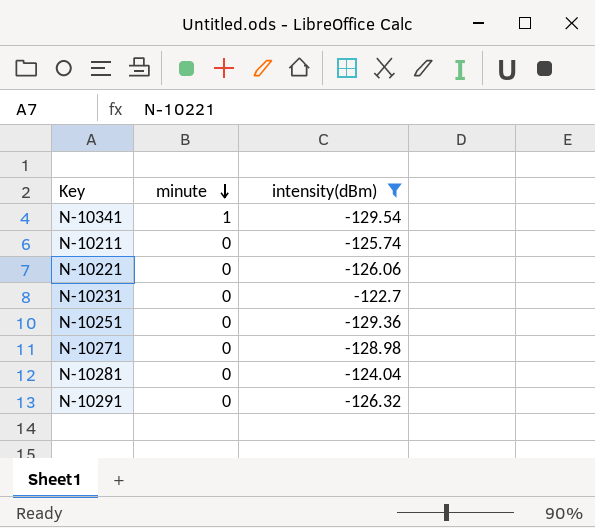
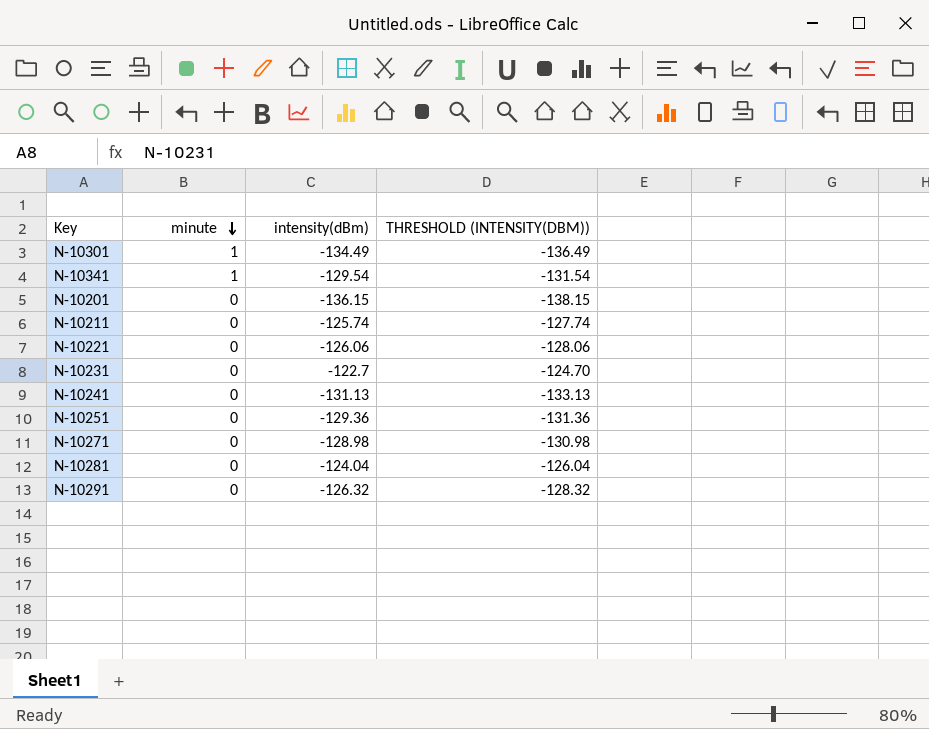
filter: intensity(dBm) >= -129.54 -> none
column THRESHOLD (INTENSITY(DBM)) | formula: none -> [intensity(dBm)] - 2

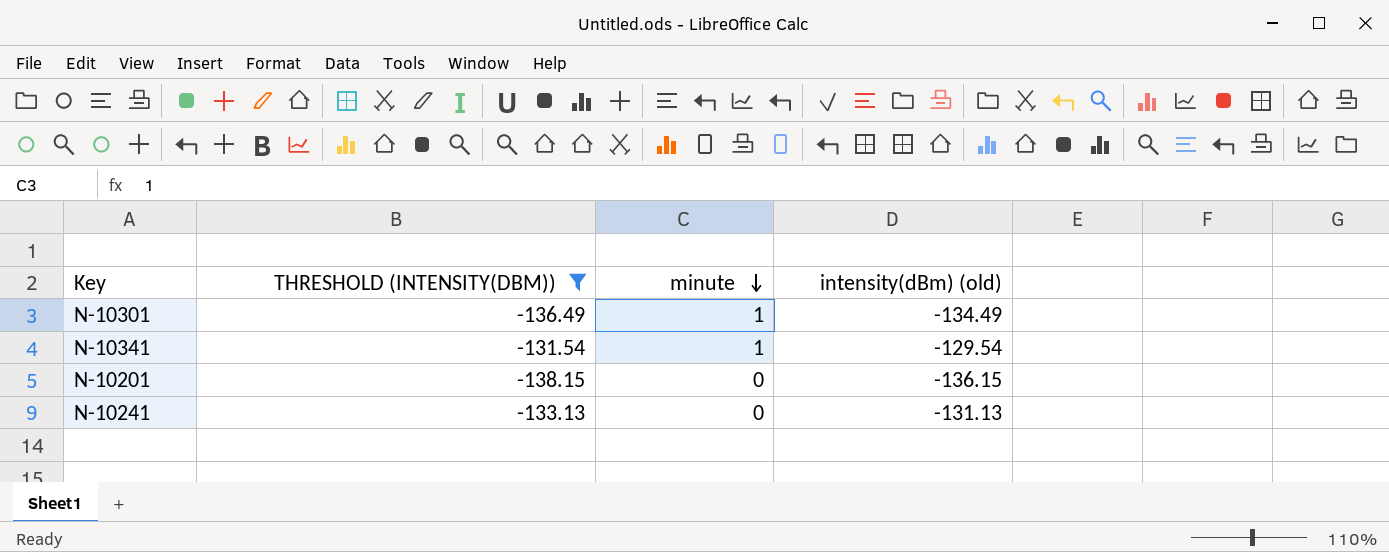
filter: none -> THRESHOLD (INTENSITY(DBM)) <= -131.54
column THRESHOLD (INTENSITY(DBM)) | position: 4 -> 2
column name: intensity(dBm) -> intensity(dBm) (old)

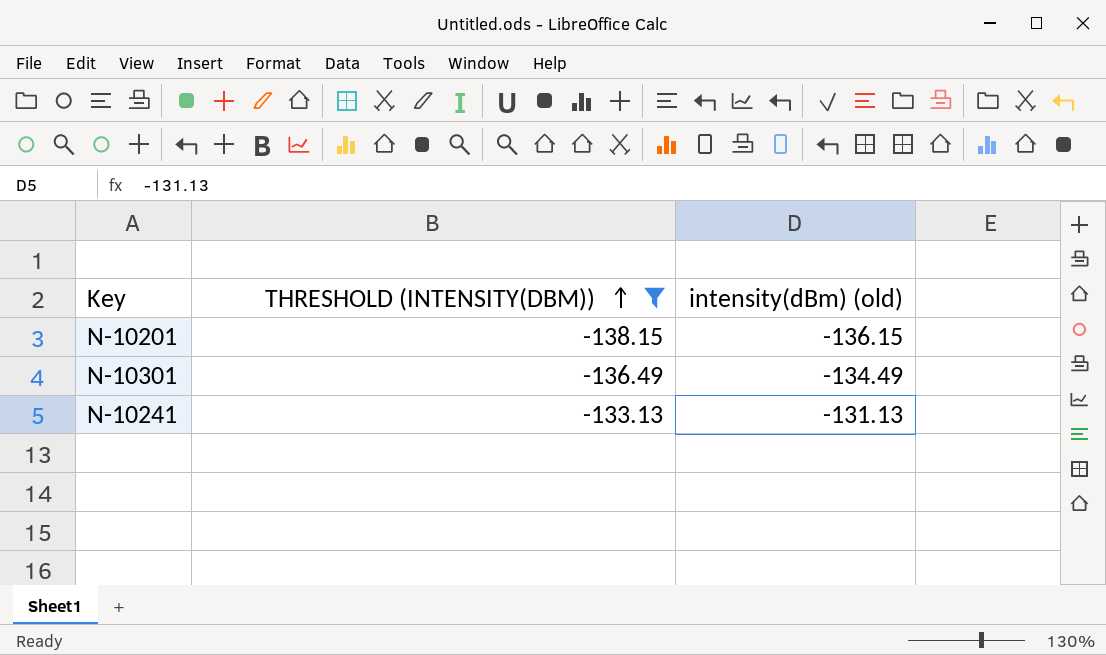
row order: minute descending -> THRESHOLD (INTENSITY(DBM)) ascending
column minute | position: 3 -> none
row N-10341: -131.54 | 1 | -129.54 -> none

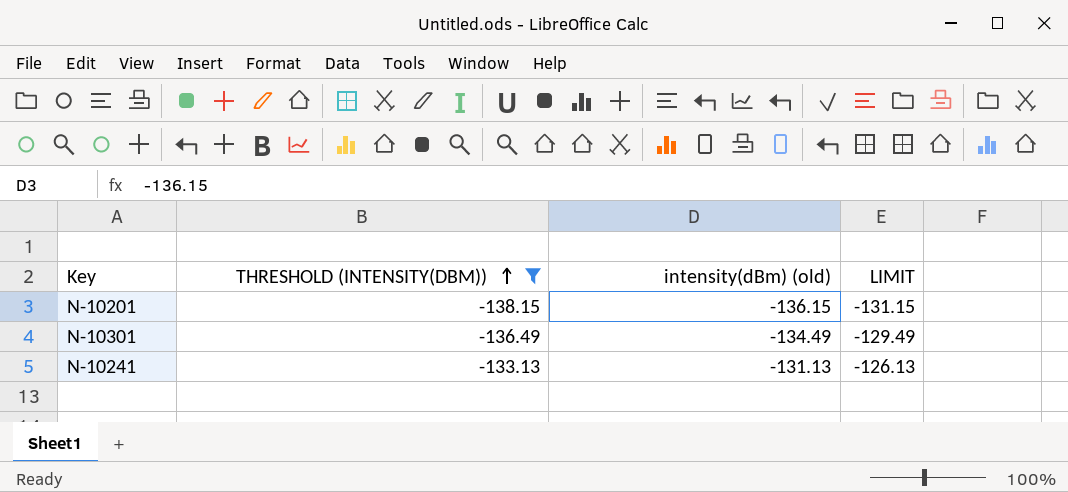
column LIMIT | formula: none -> [intensity(dBm) (old)] + 5

